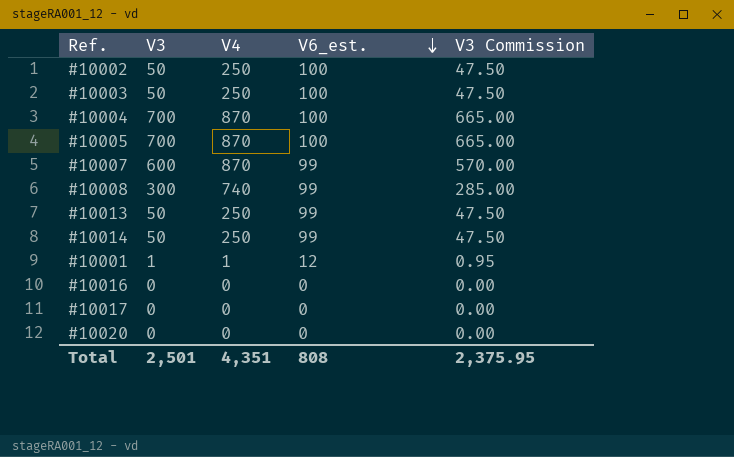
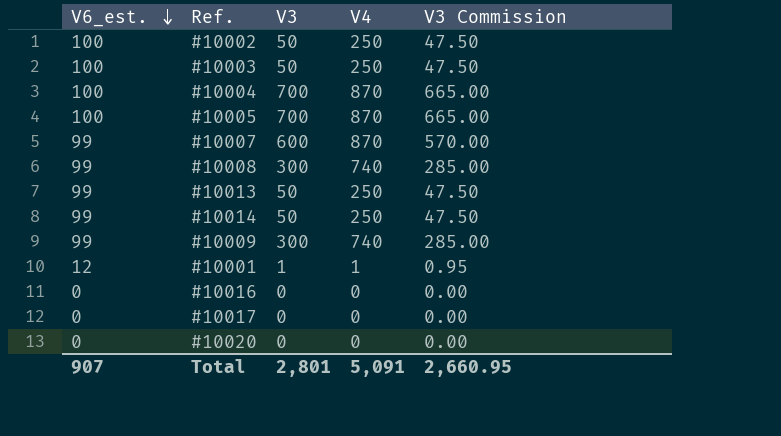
column V6_est. | position: 4 -> 1
row #10009: none -> 99 | 300 | 740 | 285.00
Total | V6_est.: 808 -> 907
Total | V3: 2,501 -> 2,801
Total | V4: 4,351 -> 5,091
Total | V3 Commission: 2,375.95 -> 2,660.95

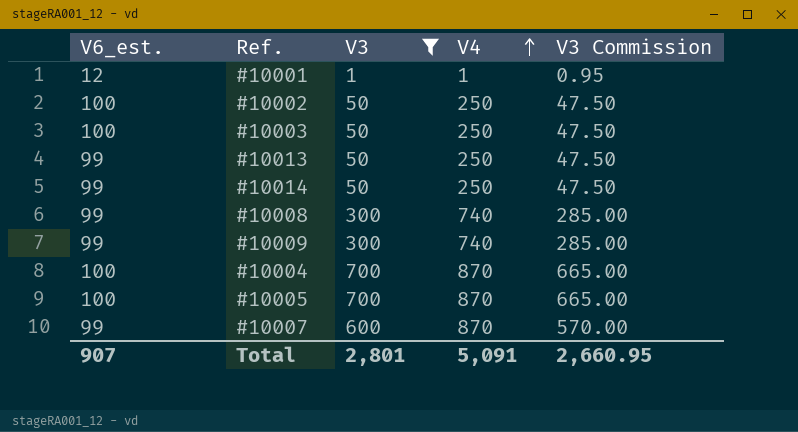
filter: none -> V3 != 0
row order: V6_est. descending -> V4 ascending

